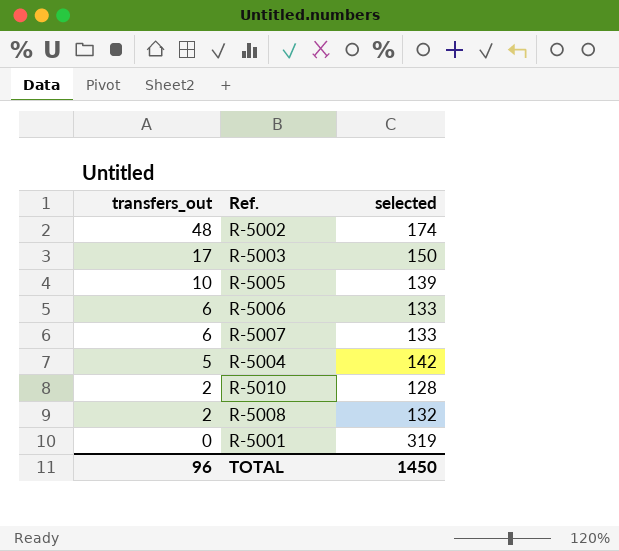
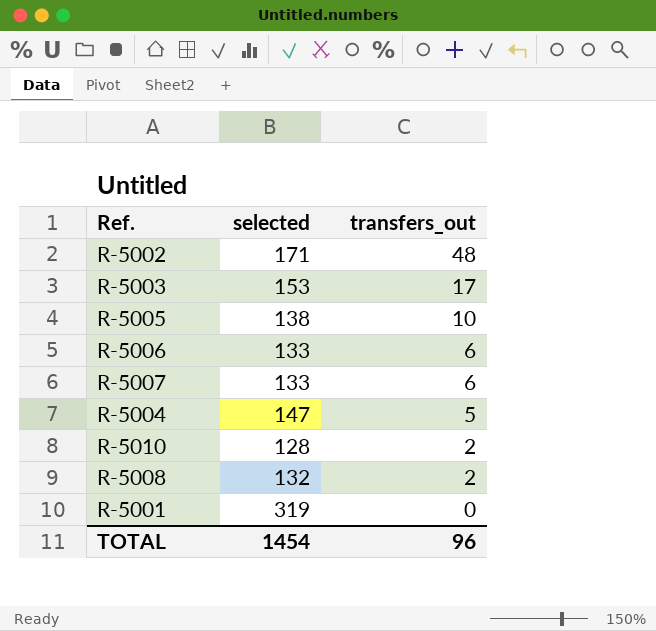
column transfers_out | position: 1 -> 3
R-5002 | selected: 174 -> 171
R-5003 | selected: 150 -> 153
R-5005 | selected: 139 -> 138
R-5004 | selected: 142 -> 147
TOTAL | selected: 1450 -> 1454

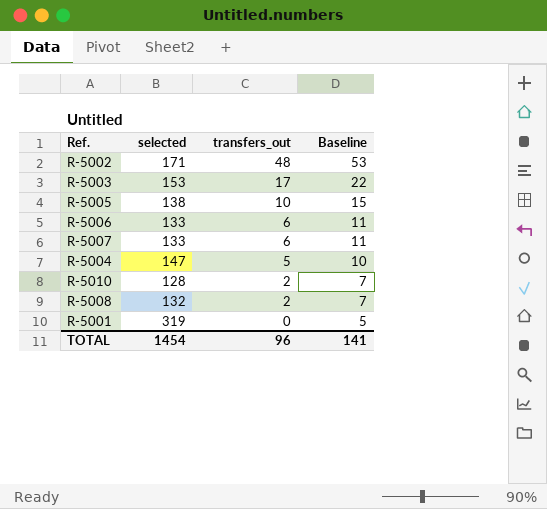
column Baseline | formula: none -> [transfers_out] + 5

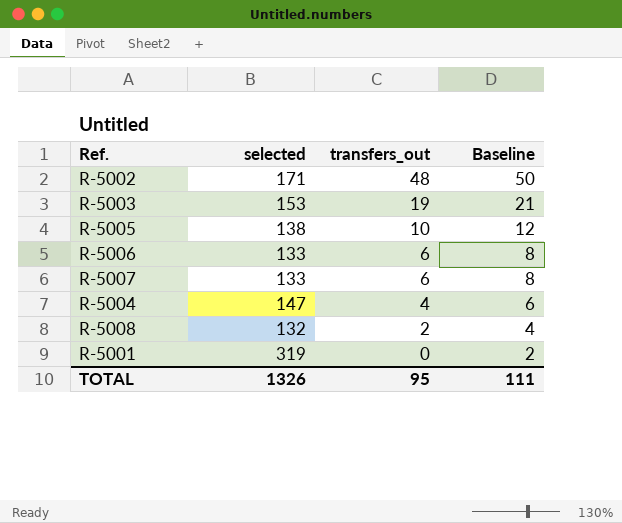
column Baseline | formula: [transfers_out] + 5 -> [transfers_out] + 2
row R-5010: 128 | 2 | 7 -> none
R-5003 | transfers_out: 17 -> 19
R-5004 | transfers_out: 5 -> 4
TOTAL | selected: 1454 -> 1326
TOTAL | transfers_out: 96 -> 95
TOTAL | Baseline: 141 -> 111

